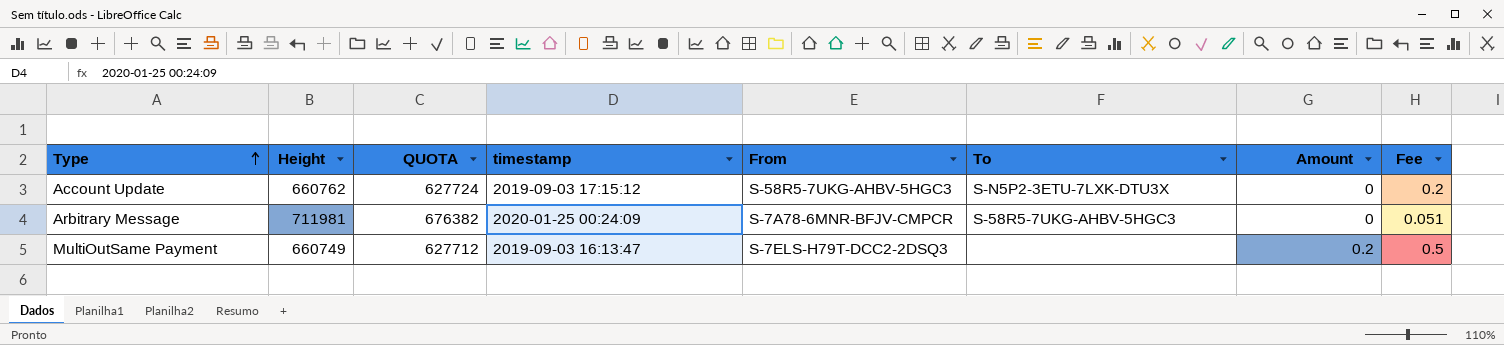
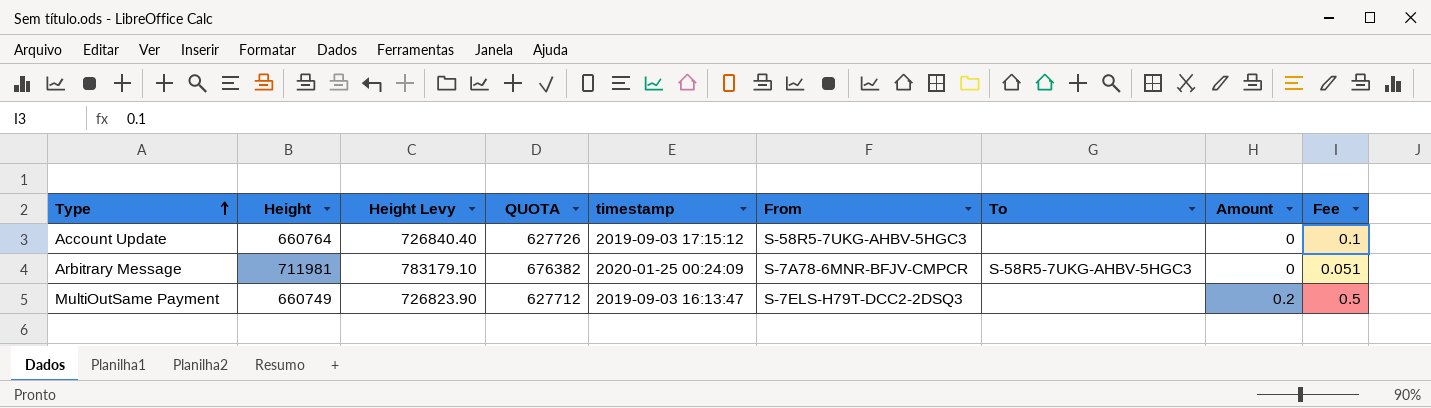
column Height Levy | formula: none -> [Height] * 1.1
Account Update | Height: 660762 -> 660764
Account Update | QUOTA: 627724 -> 627726
Account Update | To: S-N5P2-3ETU-7LXK-DTU3X -> none
Account Update | Fee: 0.2 -> 0.1

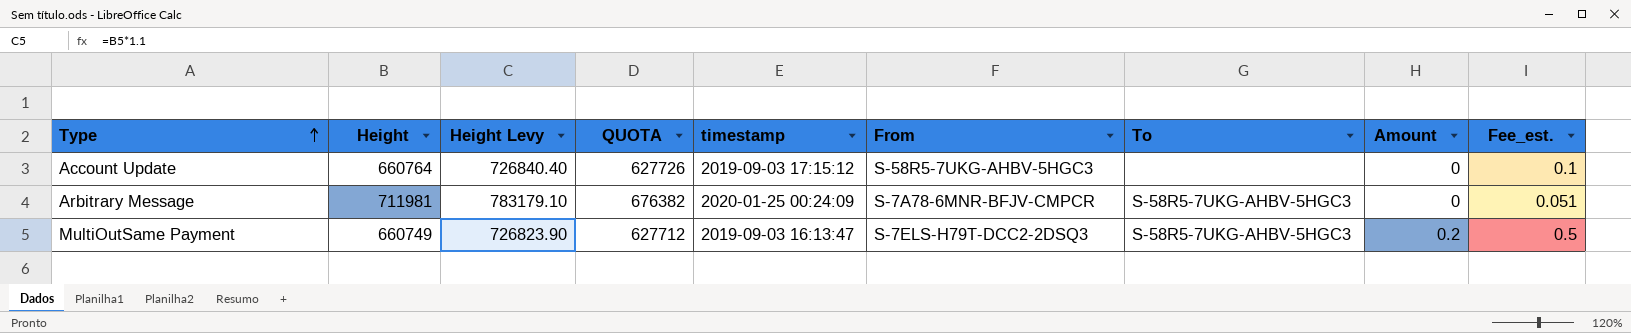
column name: Fee -> Fee_est.
MultiOutSame Payment | To: none -> S-58R5-7UKG-AHBV-5HGC3

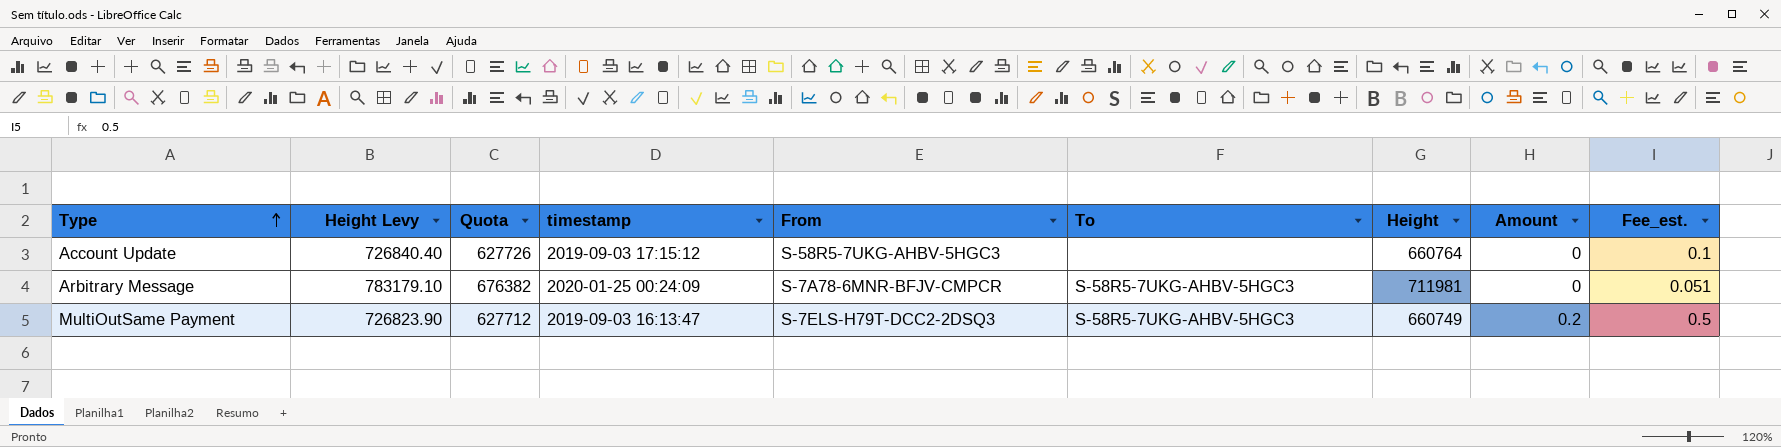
column name: QUOTA -> Quota
column Height | position: 2 -> 7

